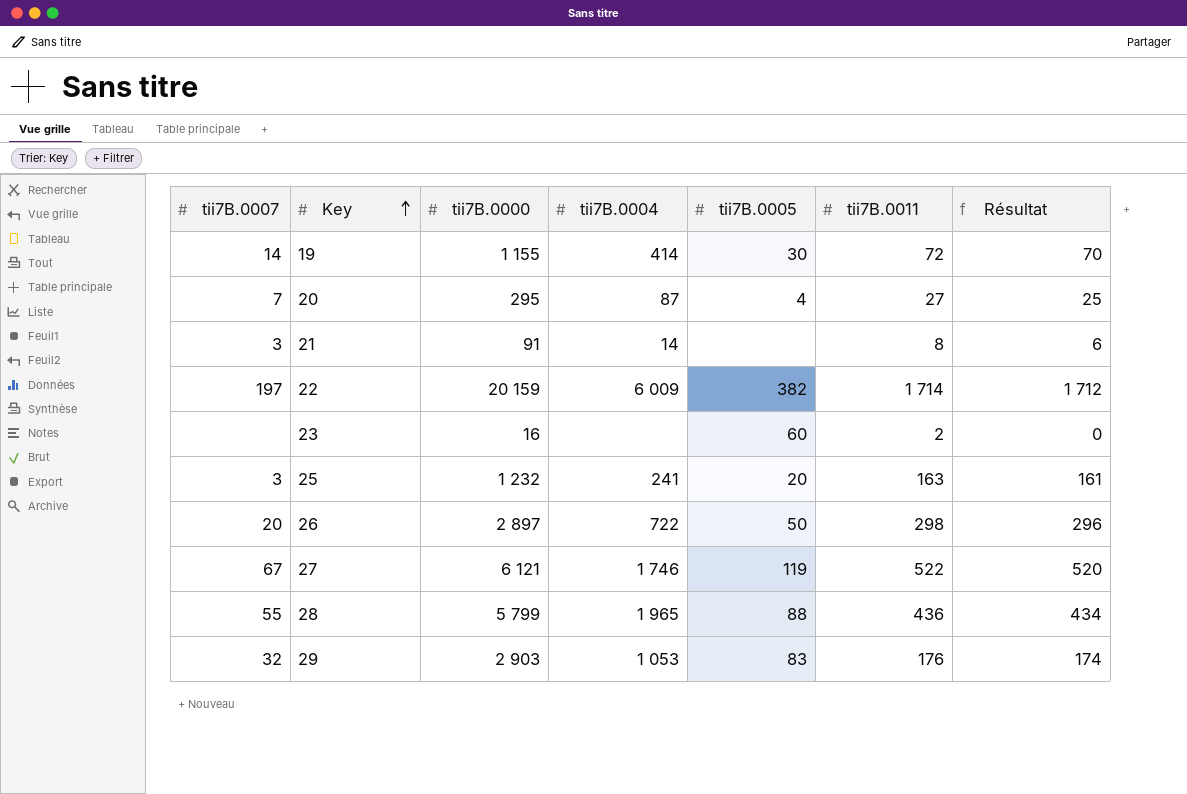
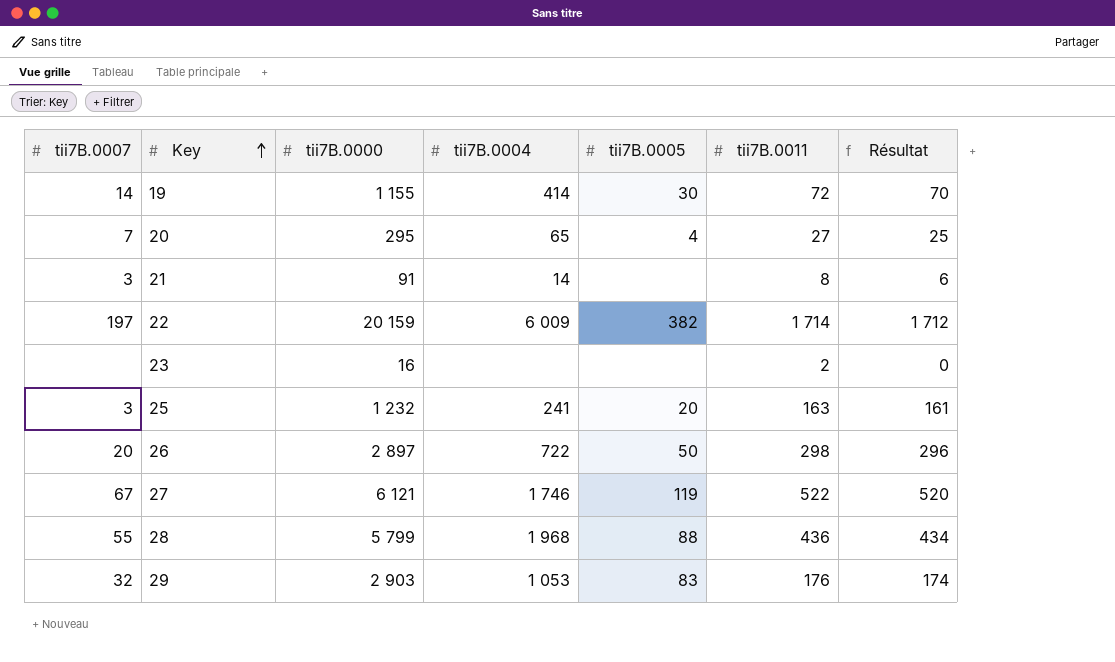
20 | tii7B.0004: 87 -> 65
23 | tii7B.0005: 60 -> none
28 | tii7B.0004: 1 965 -> 1 968

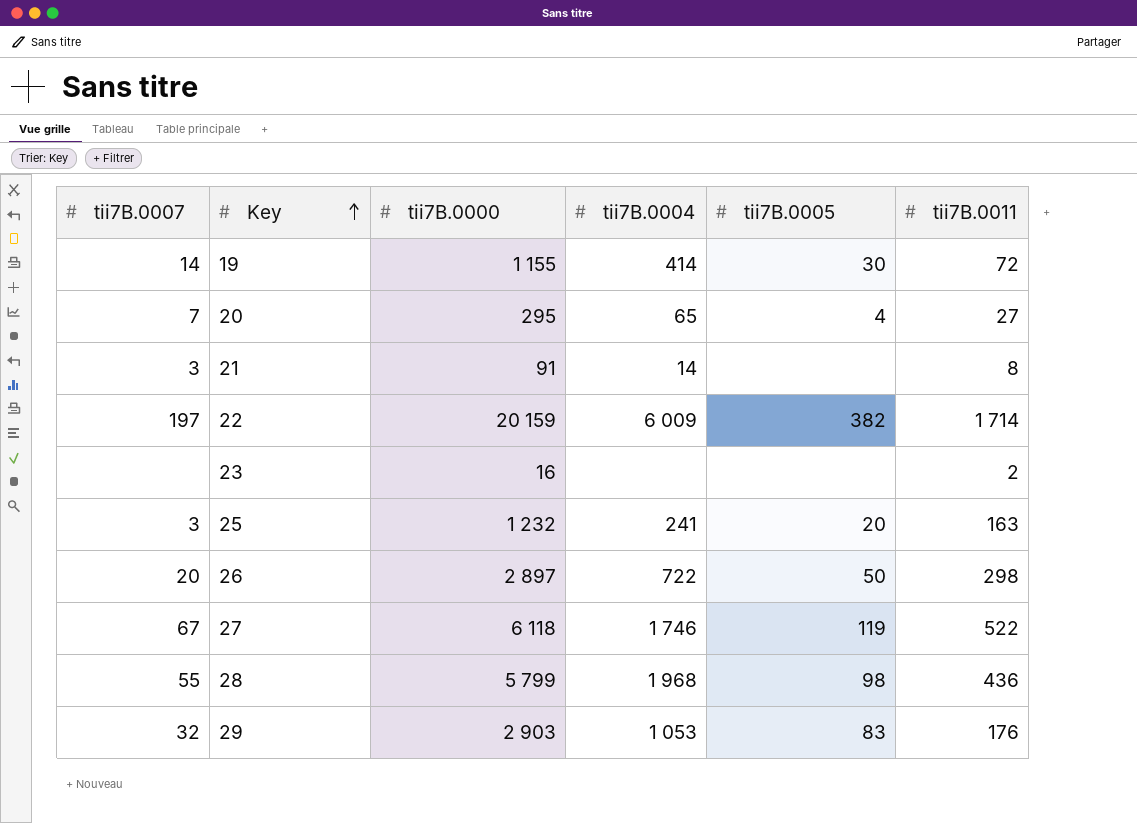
column Résultat | formula: [tii7B.0011] - 2 -> none
27 | tii7B.0000: 6 121 -> 6 118
28 | tii7B.0005: 88 -> 98

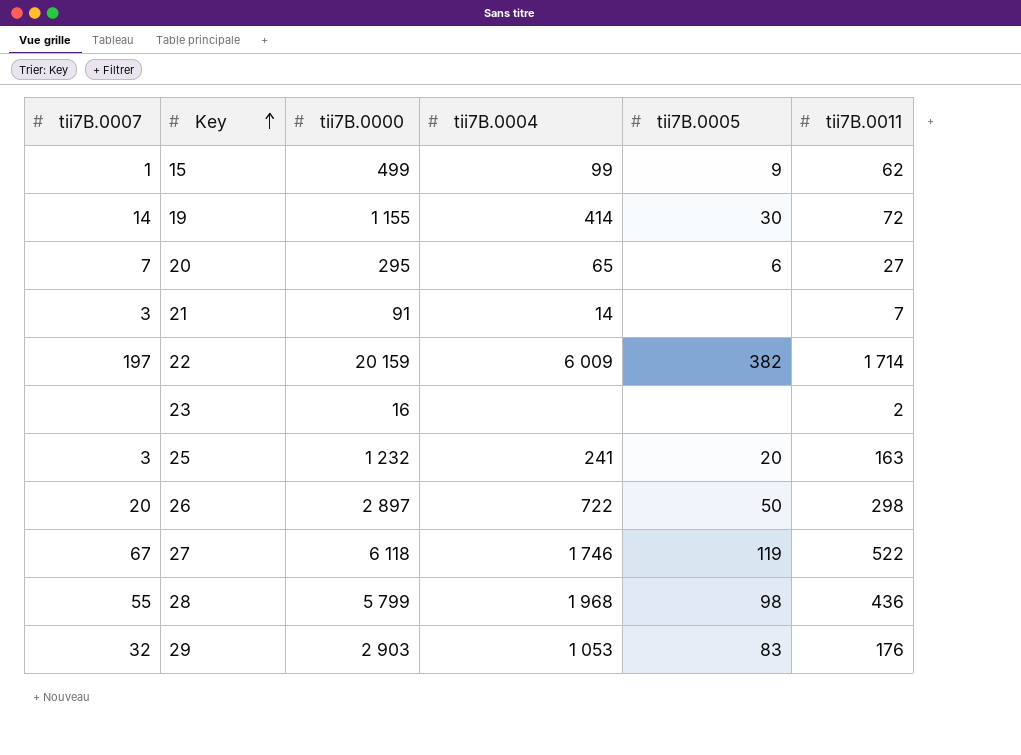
row 15: none -> 1 | 499 | 99 | 9 | 62
20 | tii7B.0005: 4 -> 6
21 | tii7B.0011: 8 -> 7

